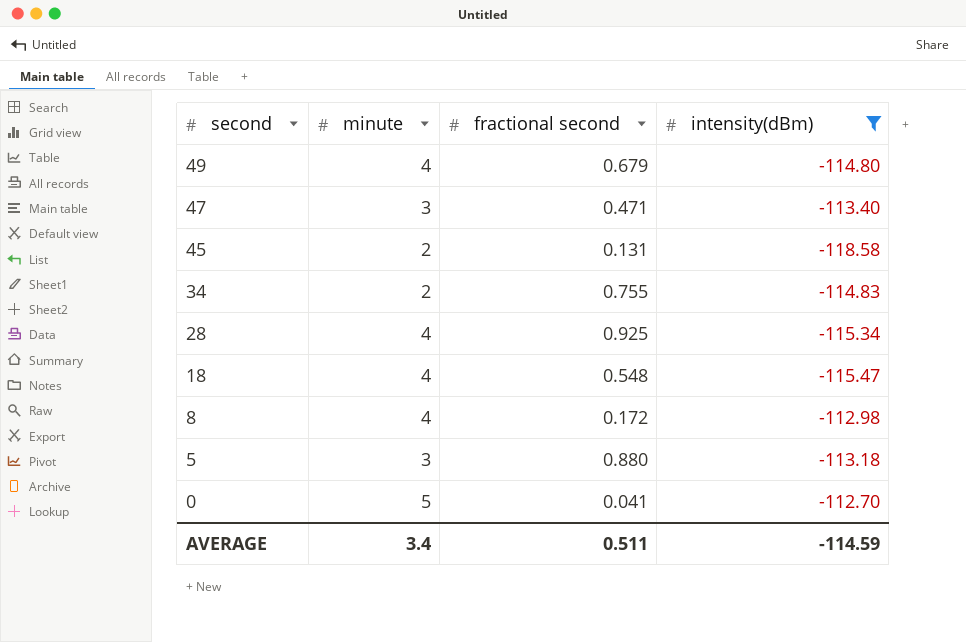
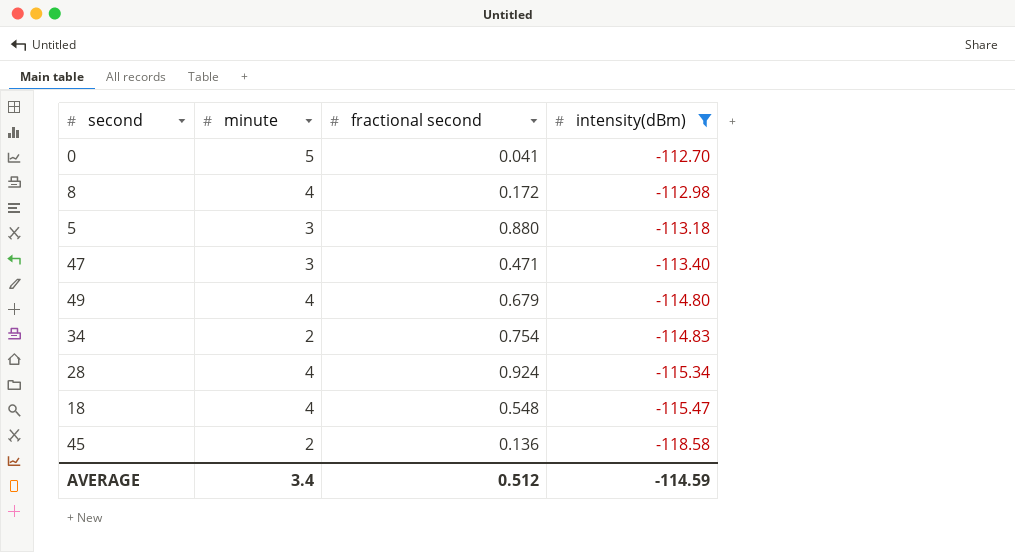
row order: second descending -> intensity(dBm) descending
34 | fractional second: 0.755 -> 0.754
28 | fractional second: 0.925 -> 0.924
45 | fractional second: 0.131 -> 0.136
AVERAGE | fractional second: 0.511 -> 0.512

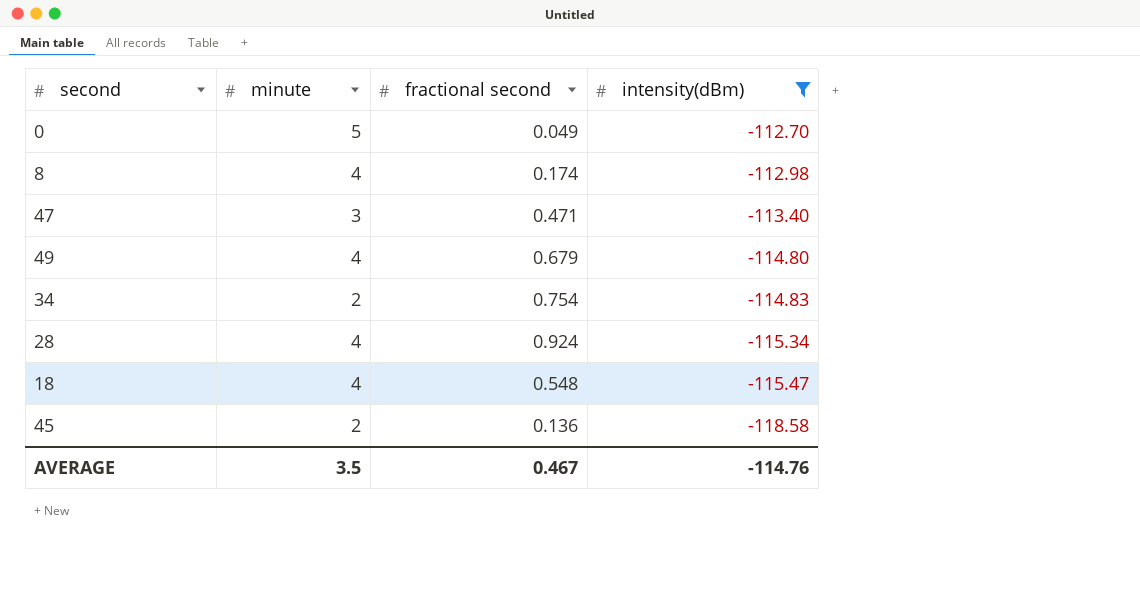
row 5: 3 | 0.880 | -113.18 -> none
0 | fractional second: 0.041 -> 0.049
8 | fractional second: 0.172 -> 0.174
AVERAGE | minute: 3.4 -> 3.5
AVERAGE | fractional second: 0.512 -> 0.467
AVERAGE | intensity(dBm): -114.59 -> -114.76

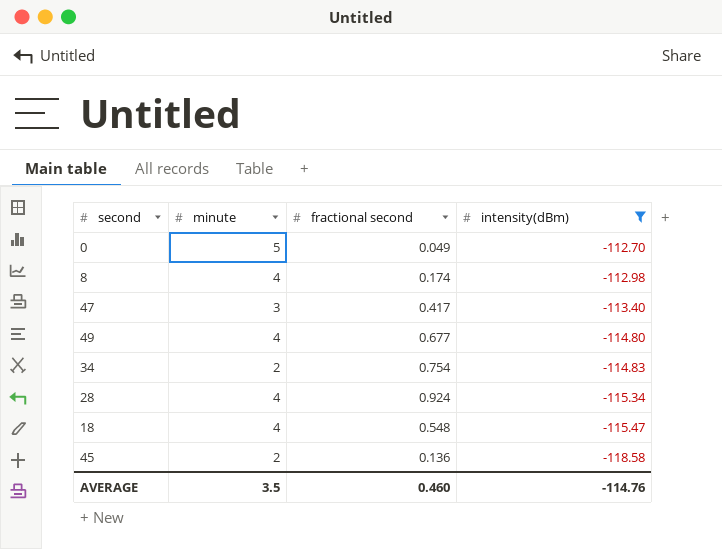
47 | fractional second: 0.471 -> 0.417
49 | fractional second: 0.679 -> 0.677
AVERAGE | fractional second: 0.467 -> 0.460

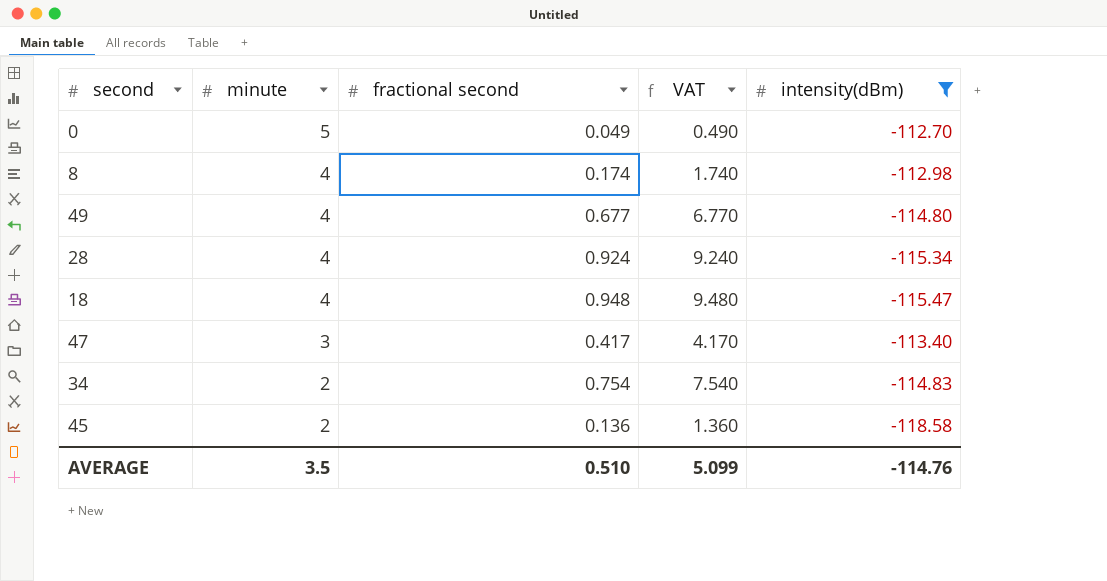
row order: intensity(dBm) descending -> minute descending
column VAT | formula: none -> [fractional second] * 10
18 | fractional second: 0.548 -> 0.948
AVERAGE | fractional second: 0.460 -> 0.510

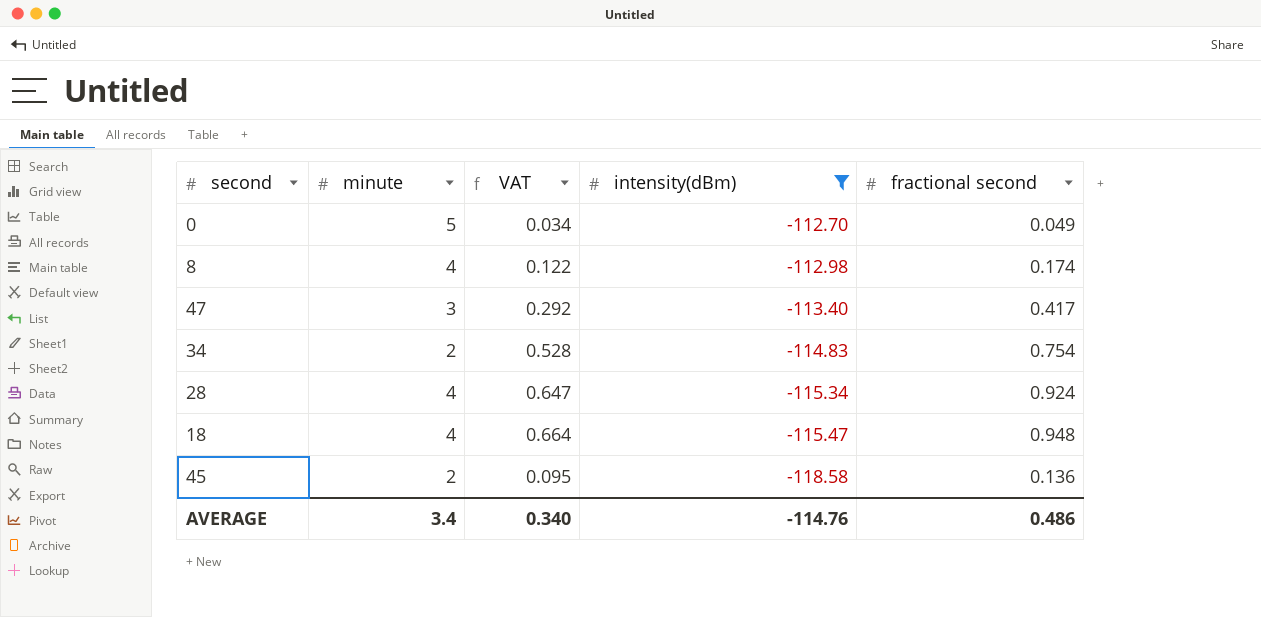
row order: minute descending -> intensity(dBm) descending
column VAT | formula: [fractional second] * 10 -> [fractional second] * 0.7
column fractional second | position: 3 -> 5
row 49: 4 | 0.677 | 6.770 | -114.80 -> none
AVERAGE | minute: 3.5 -> 3.4
AVERAGE | VAT: 5.099 -> 0.340
AVERAGE | fractional second: 0.510 -> 0.486

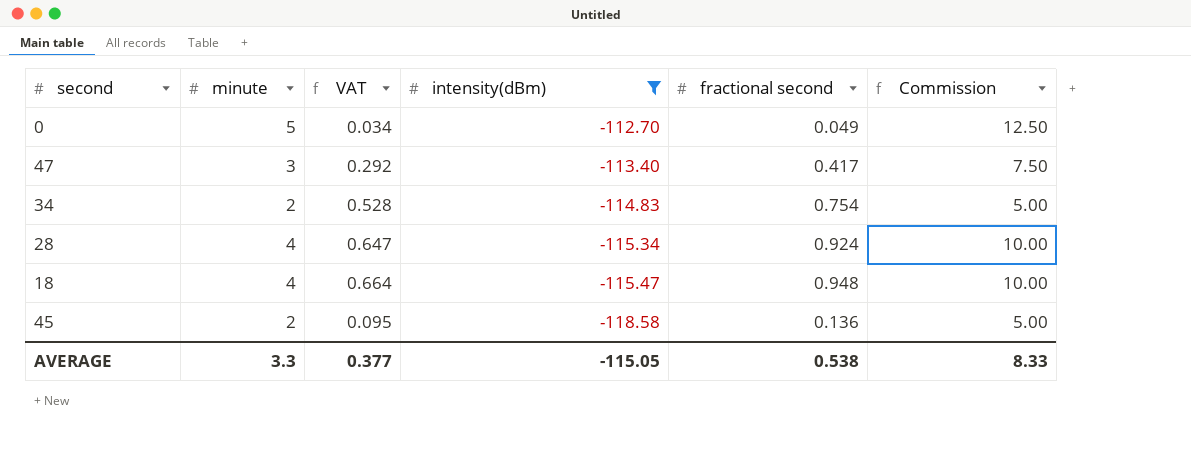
column Commission | formula: none -> [minute] * 2.5
row 8: 4 | 0.122 | -112.98 | 0.174 -> none
AVERAGE | minute: 3.4 -> 3.3
AVERAGE | VAT: 0.340 -> 0.377
AVERAGE | intensity(dBm): -114.76 -> -115.05
AVERAGE | fractional second: 0.486 -> 0.538

